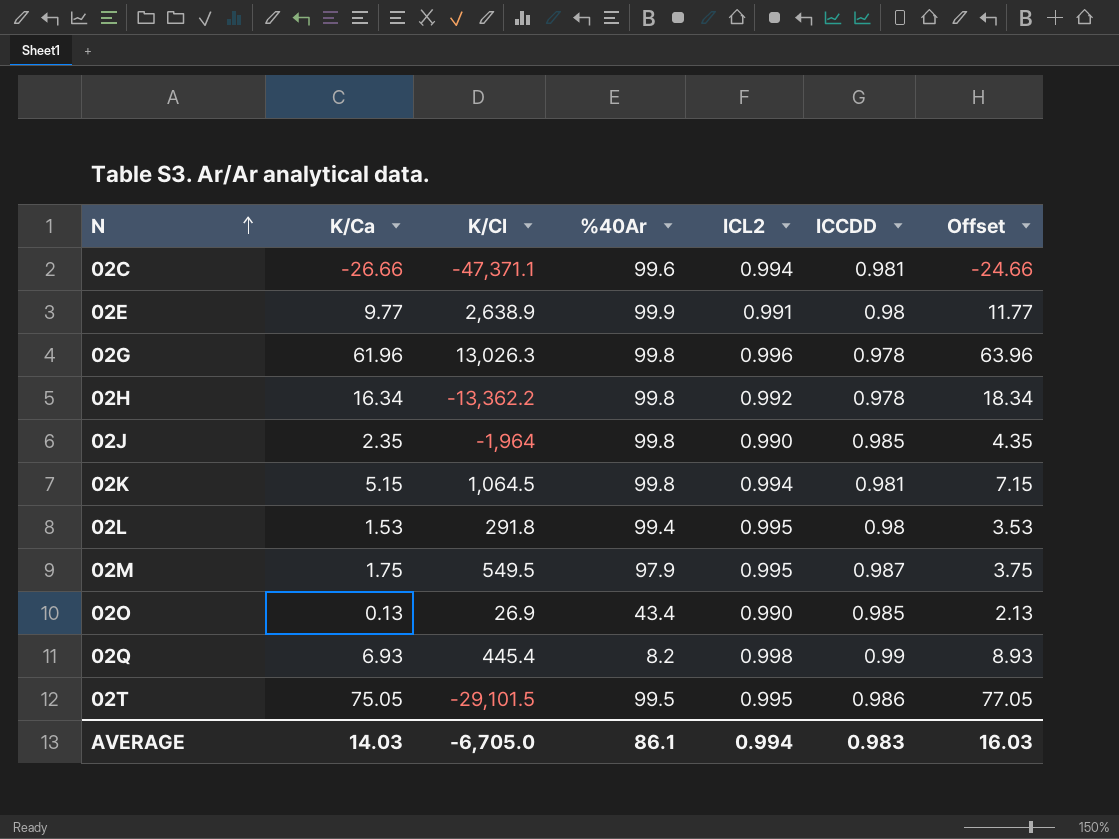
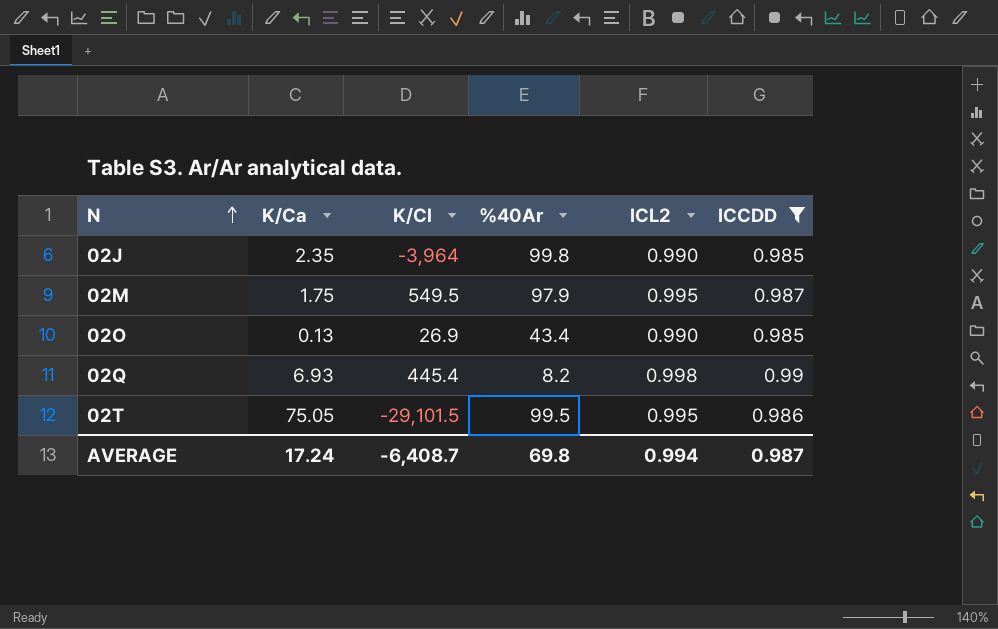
filter: none -> ICCDD >= 0.985
column Offset | formula: [K/Ca] + 2 -> none
02J | K/Cl: -1,964 -> -3,964
AVERAGE | K/Ca: 14.03 -> 17.24
AVERAGE | K/Cl: -6,705.0 -> -6,408.7
AVERAGE | %40Ar: 86.1 -> 69.8
AVERAGE | ICCDD: 0.983 -> 0.987

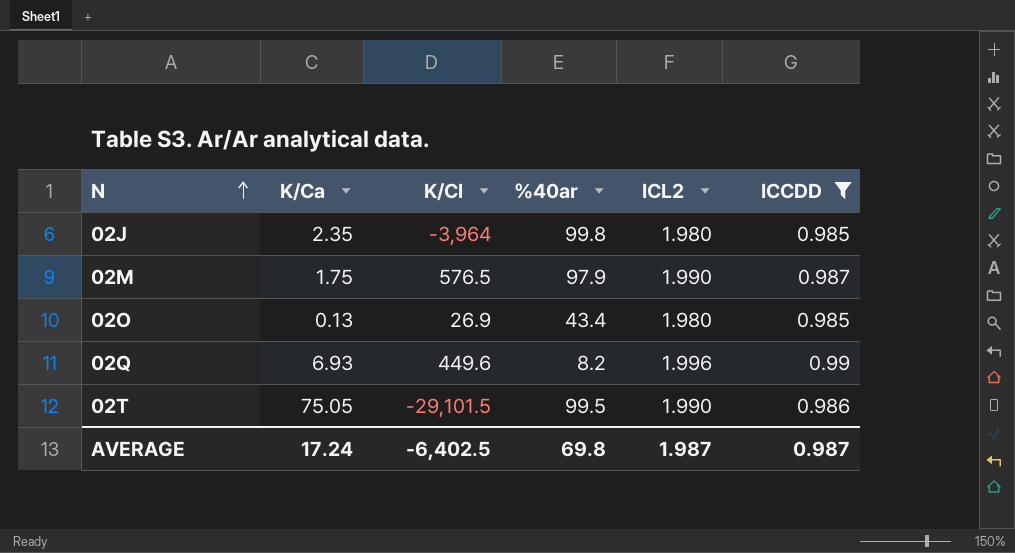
column name: %40Ar -> %40ar
02J | ICL2: 0.990 -> 1.980
02M | K/Cl: 549.5 -> 576.5
02M | ICL2: 0.995 -> 1.990
02O | ICL2: 0.990 -> 1.980
02Q | K/Cl: 445.4 -> 449.6
02Q | ICL2: 0.998 -> 1.996
02T | ICL2: 0.995 -> 1.990
AVERAGE | K/Cl: -6,408.7 -> -6,402.5
AVERAGE | ICL2: 0.994 -> 1.987

